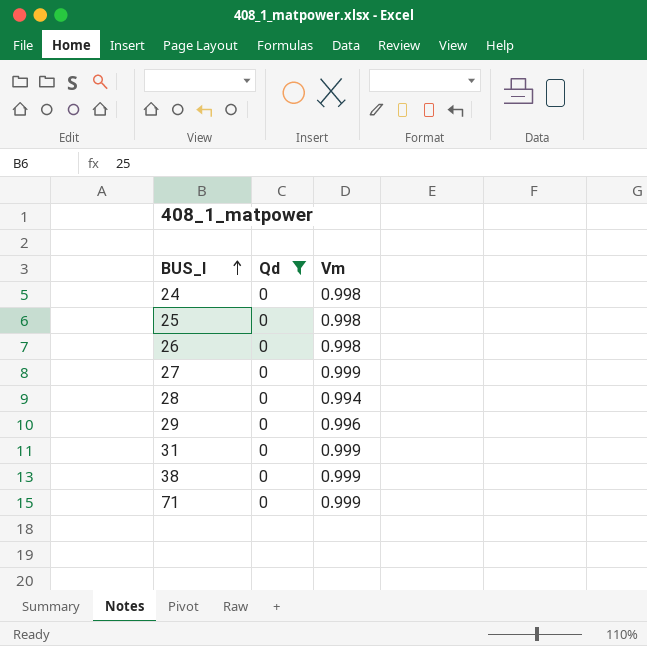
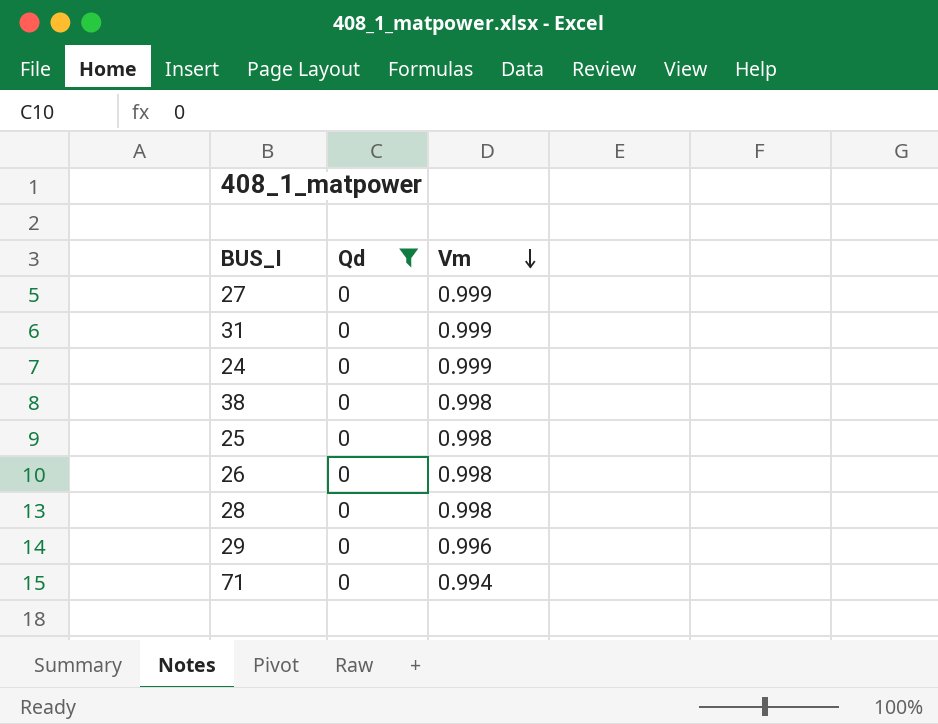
row order: BUS_I ascending -> Vm descending
24 | Vm: 0.998 -> 0.999
38 | Vm: 0.999 -> 0.998
28 | Vm: 0.994 -> 0.998
71 | Vm: 0.999 -> 0.994

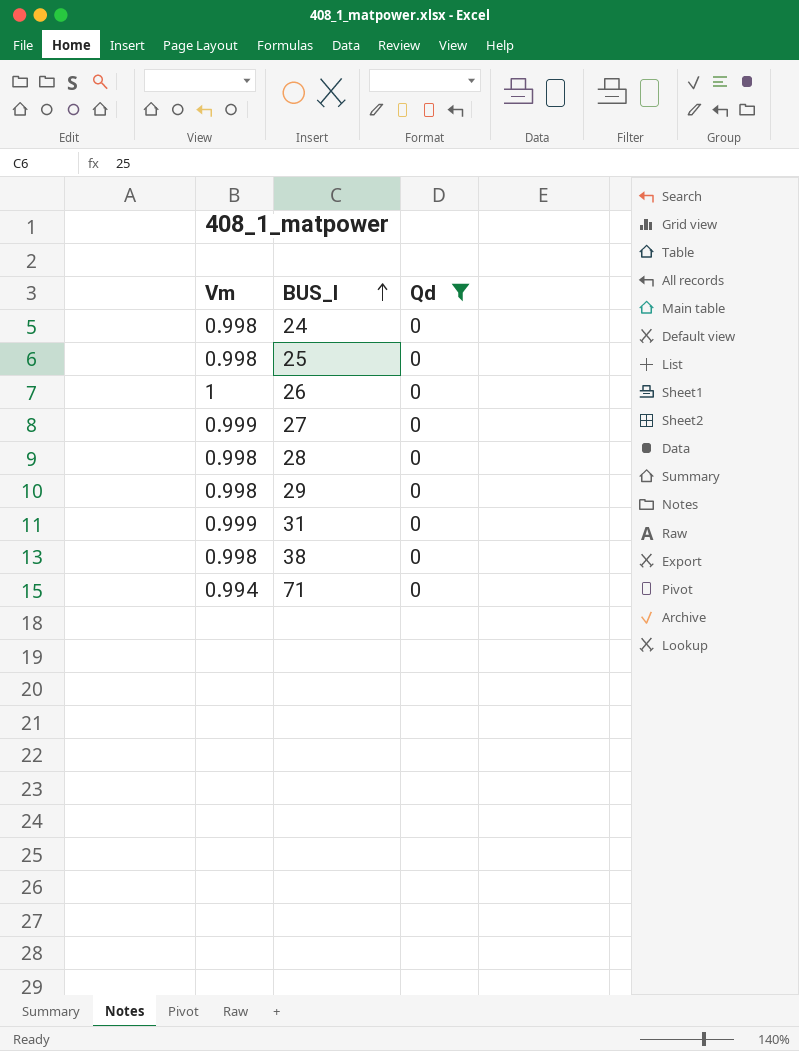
row order: Vm descending -> BUS_I ascending
column Vm | position: 3 -> 1
24 | Vm: 0.999 -> 0.998
26 | Vm: 0.998 -> 1
29 | Vm: 0.996 -> 0.998

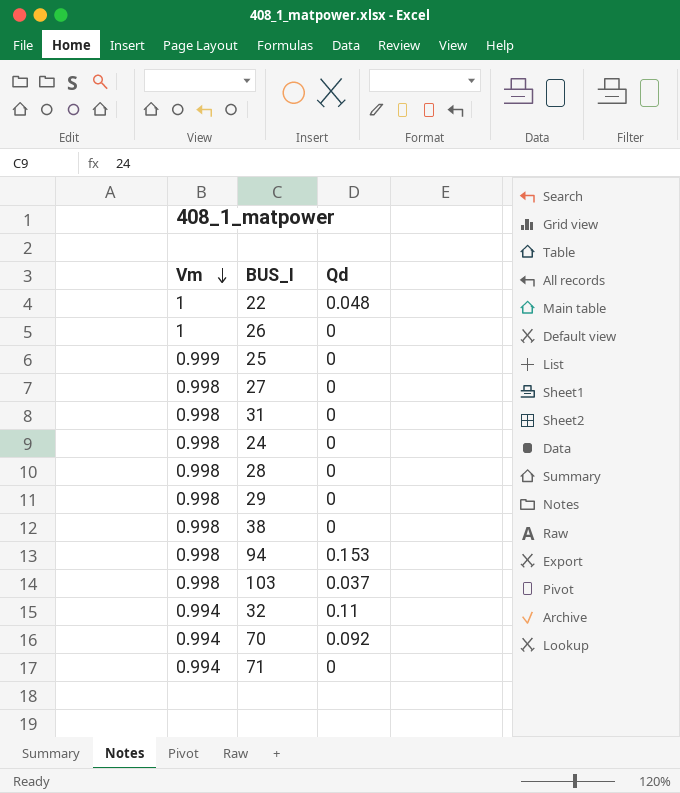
filter: Qd = 0 -> none
row order: BUS_I ascending -> Vm descending
25 | Vm: 0.998 -> 0.999
27 | Vm: 0.999 -> 0.998
31 | Vm: 0.999 -> 0.998

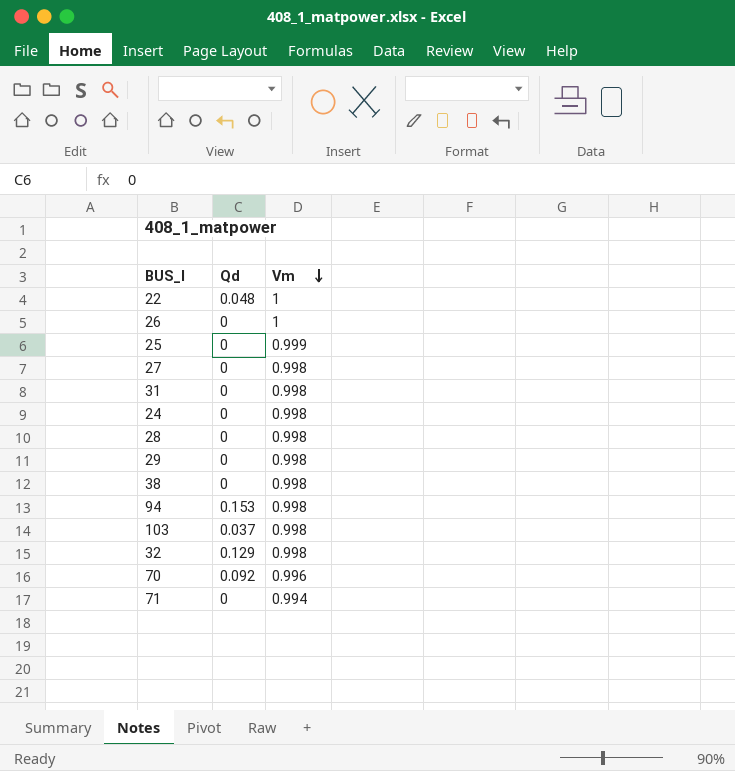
column Vm | position: 1 -> 3
32 | Qd: 0.11 -> 0.129
32 | Vm: 0.994 -> 0.998
70 | Vm: 0.994 -> 0.996

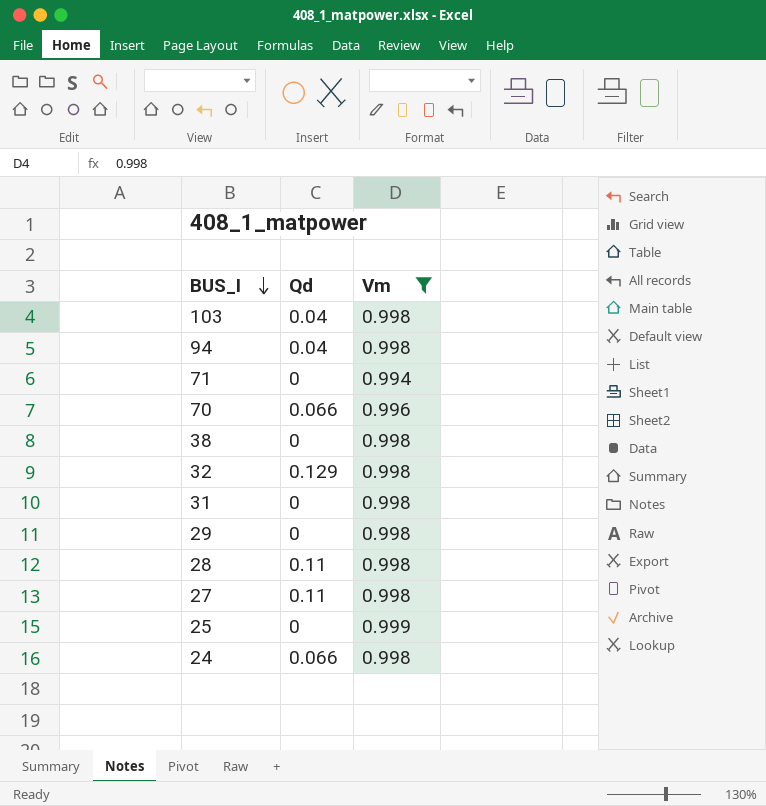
filter: none -> Vm != 1
row order: Vm descending -> BUS_I descending
103 | Qd: 0.037 -> 0.04
94 | Qd: 0.153 -> 0.04
70 | Qd: 0.092 -> 0.066
28 | Qd: 0 -> 0.11
27 | Qd: 0 -> 0.11
24 | Qd: 0 -> 0.066

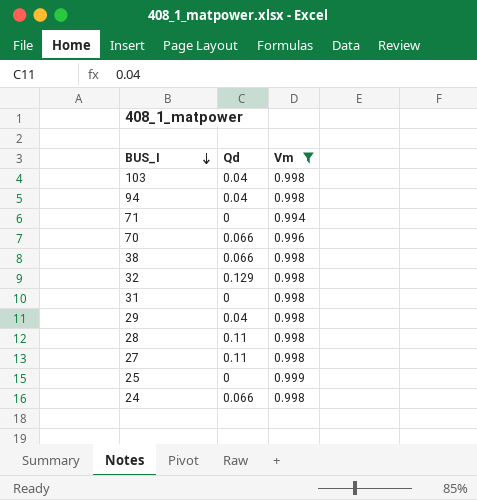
38 | Qd: 0 -> 0.066
29 | Qd: 0 -> 0.04

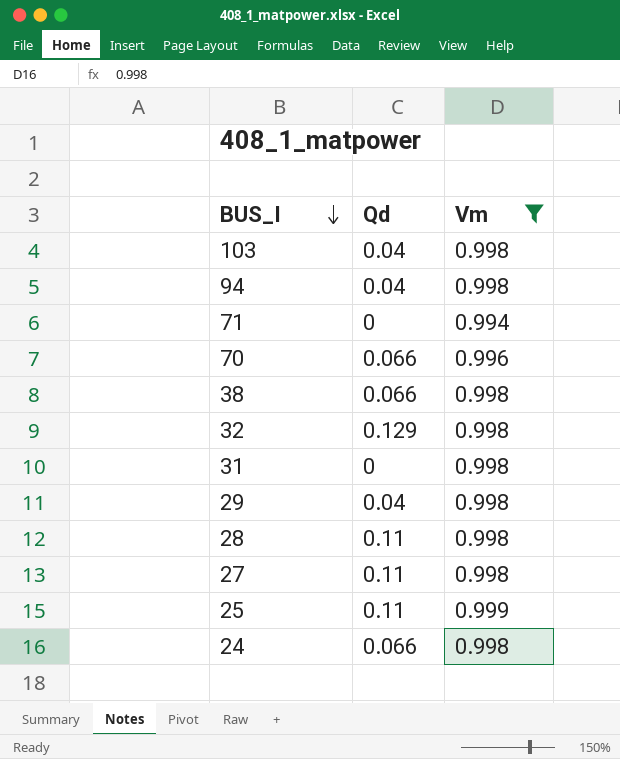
25 | Qd: 0 -> 0.11

